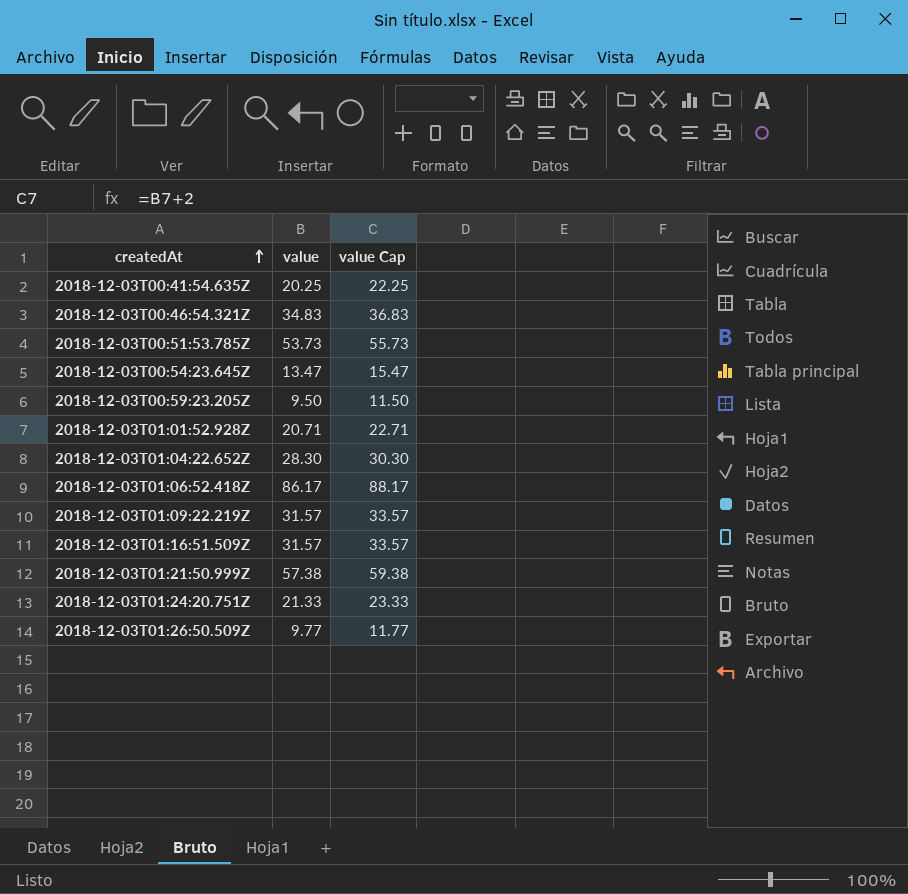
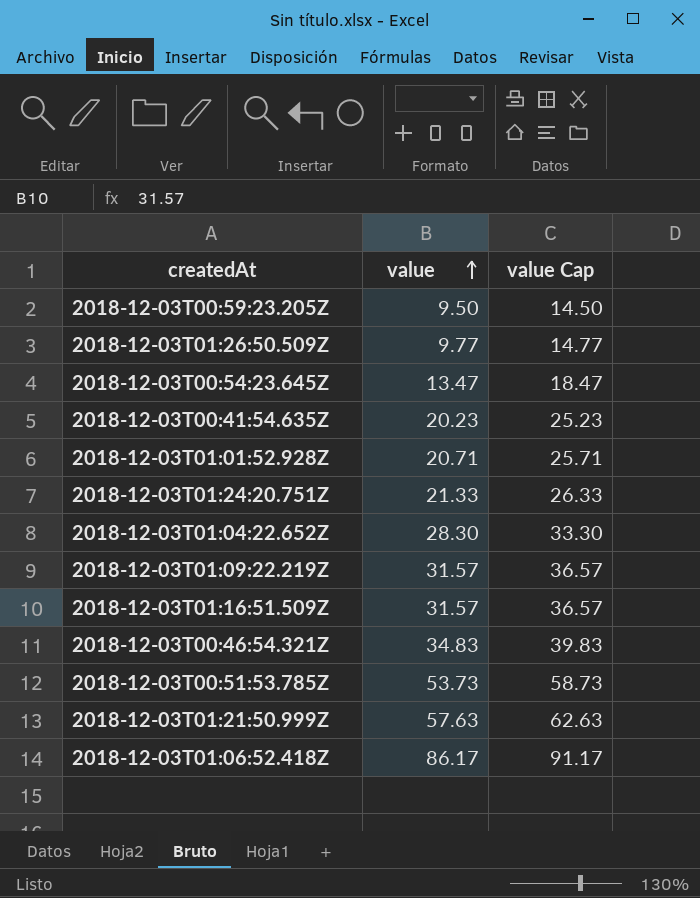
row order: createdAt ascending -> value ascending
column value Cap | formula: [value] + 2 -> [value] + 5
2018-12-03T00:41:54.635Z | value: 20.25 -> 20.23
2018-12-03T01:21:50.999Z | value: 57.38 -> 57.63

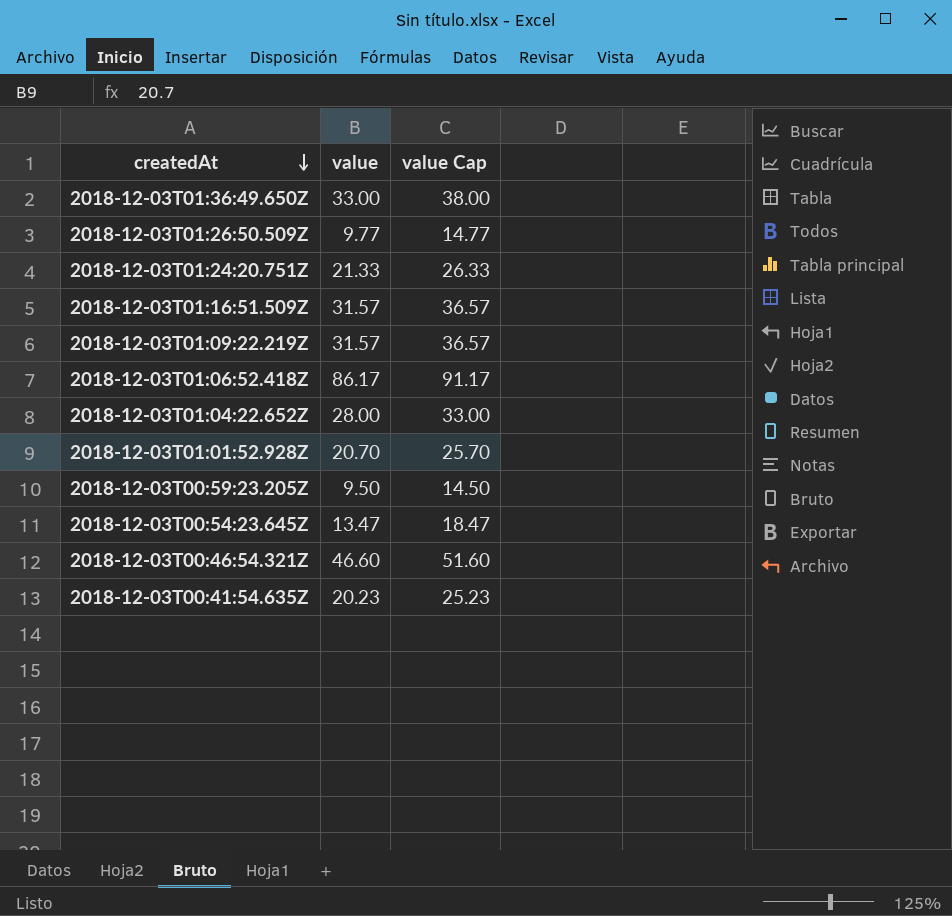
row order: value ascending -> createdAt descending
row 2018-12-03T00:51:53.785Z: 53.73 | 58.73 -> none
row 2018-12-03T01:21:50.999Z: 57.63 | 62.63 -> none
row 2018-12-03T01:36:49.650Z: none -> 33.00 | 38.00
2018-12-03T01:04:22.652Z | value: 28.30 -> 28.00
2018-12-03T01:04:22.652Z | value Cap: 33.30 -> 33.00
2018-12-03T01:01:52.928Z | value: 20.71 -> 20.70
2018-12-03T01:01:52.928Z | value Cap: 25.71 -> 25.70
2018-12-03T00:46:54.321Z | value: 34.83 -> 46.60
2018-12-03T00:46:54.321Z | value Cap: 39.83 -> 51.60

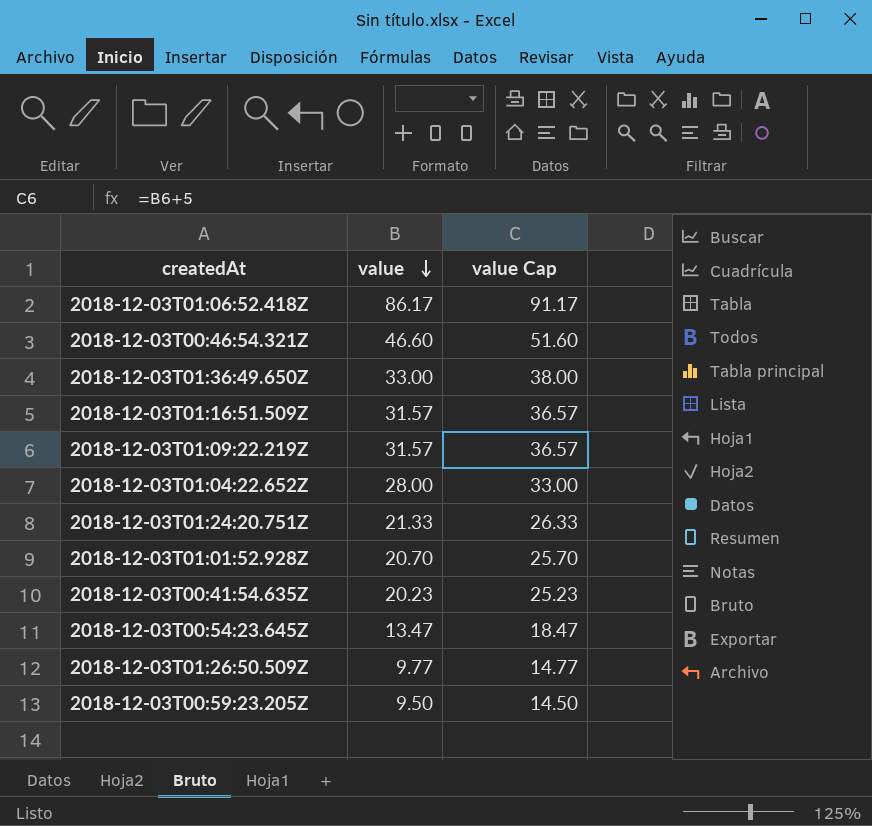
row order: createdAt descending -> value descending

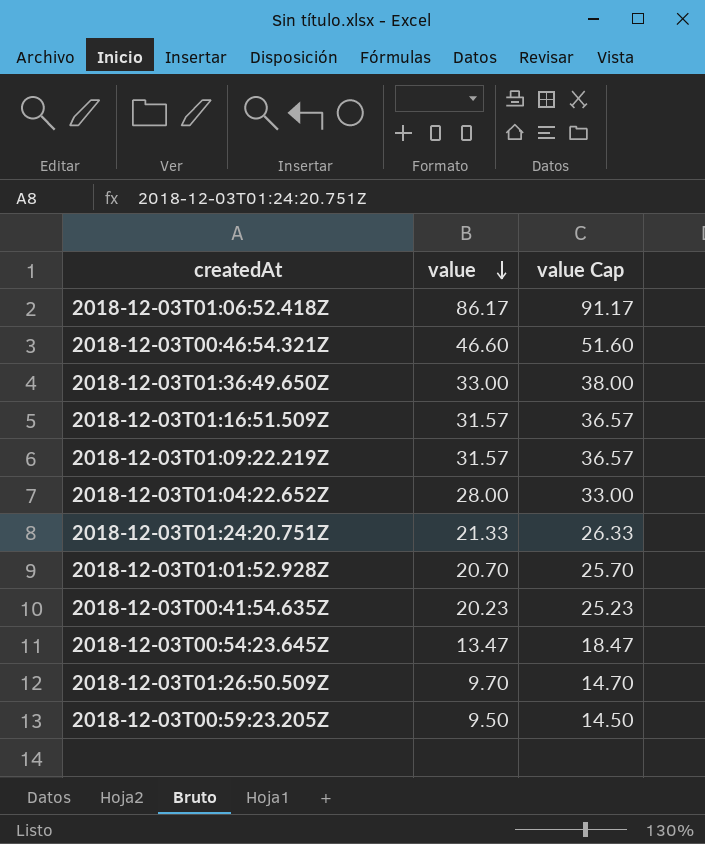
2018-12-03T01:26:50.509Z | value: 9.77 -> 9.70
2018-12-03T01:26:50.509Z | value Cap: 14.77 -> 14.70

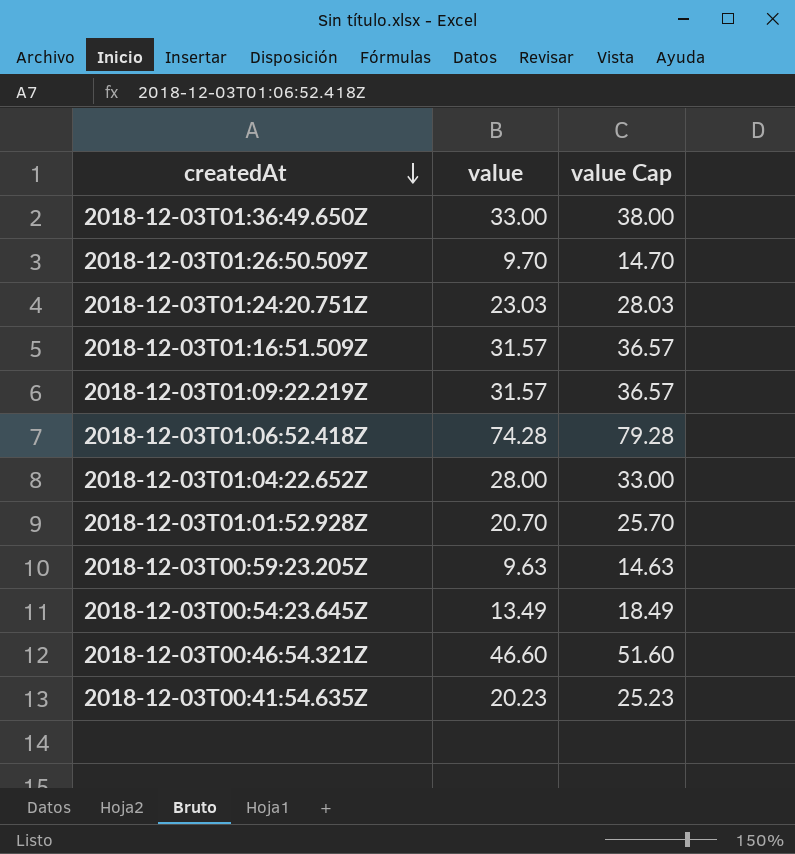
row order: value descending -> createdAt descending
2018-12-03T01:24:20.751Z | value: 21.33 -> 23.03
2018-12-03T01:24:20.751Z | value Cap: 26.33 -> 28.03
2018-12-03T01:06:52.418Z | value: 86.17 -> 74.28
2018-12-03T01:06:52.418Z | value Cap: 91.17 -> 79.28
2018-12-03T00:59:23.205Z | value: 9.50 -> 9.63
2018-12-03T00:59:23.205Z | value Cap: 14.50 -> 14.63
2018-12-03T00:54:23.645Z | value: 13.47 -> 13.49
2018-12-03T00:54:23.645Z | value Cap: 18.47 -> 18.49

